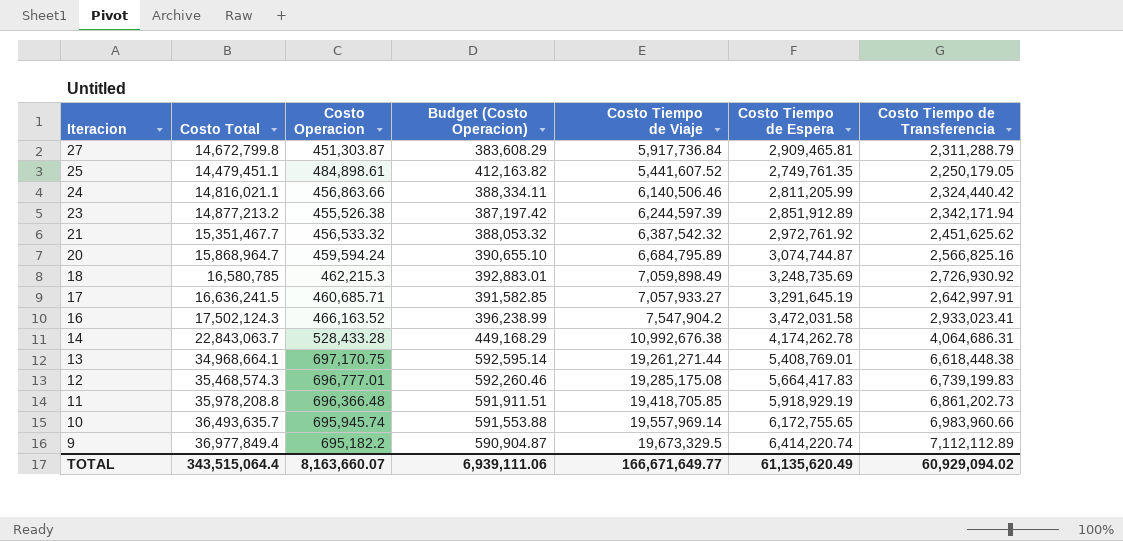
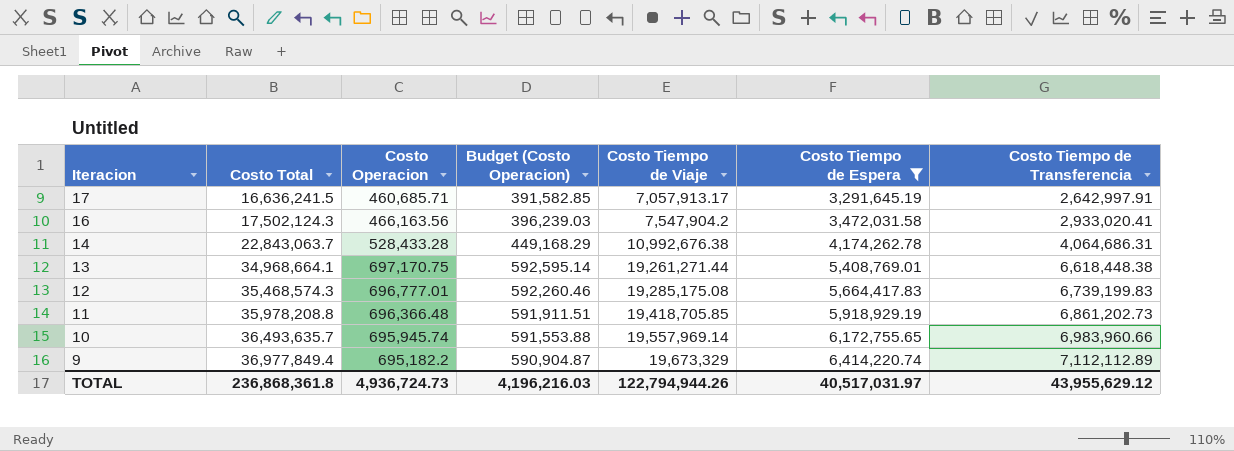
filter: none -> Costo Tiempo de Espera >= 3,291,645.19
17 | Costo Tiempo de Viaje: 7,057,933.27 -> 7,057,913.17
16 | Costo Operacion: 466,163.52 -> 466,163.56
16 | Budget (Costo Operacion): 396,238.99 -> 396,239.03
16 | Costo Tiempo de Transferencia: 2,933,023.41 -> 2,933,020.41
9 | Costo Tiempo de Viaje: 19,673,329.5 -> 19,673,329
TOTAL | Costo Total: 343,515,064.4 -> 236,868,361.8
TOTAL | Costo Operacion: 8,163,660.07 -> 4,936,724.73
TOTAL | Budget (Costo Operacion): 6,939,111.06 -> 4,196,216.03
TOTAL | Costo Tiempo de Viaje: 166,671,649.77 -> 122,794,944.26
TOTAL | Costo Tiempo de Espera: 61,135,620.49 -> 40,517,031.97
TOTAL | Costo Tiempo de Transferencia: 60,929,094.02 -> 43,955,629.12

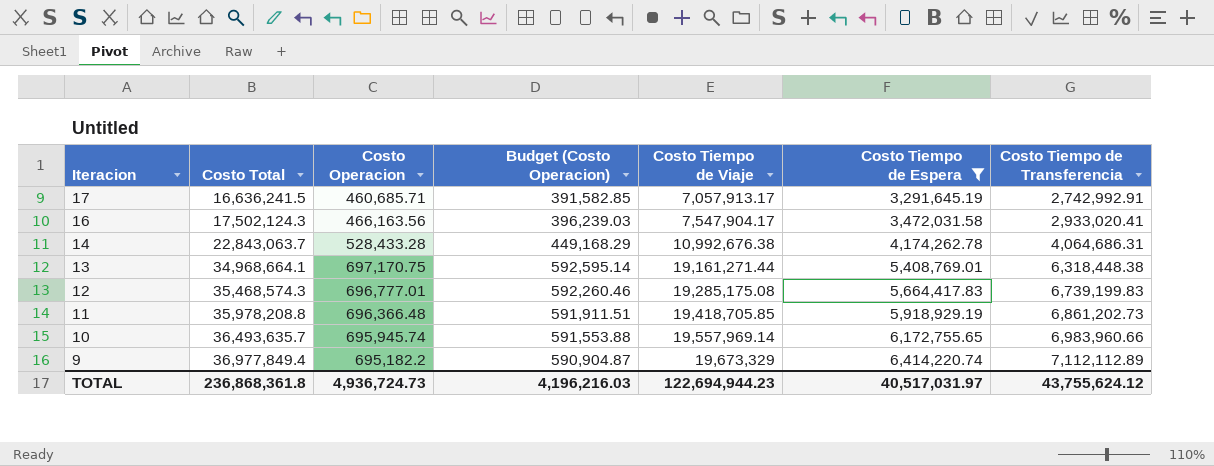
17 | Costo Tiempo de Transferencia: 2,642,997.91 -> 2,742,992.91
16 | Costo Tiempo de Viaje: 7,547,904.2 -> 7,547,904.17
13 | Costo Tiempo de Viaje: 19,261,271.44 -> 19,161,271.44
13 | Costo Tiempo de Transferencia: 6,618,448.38 -> 6,318,448.38
TOTAL | Costo Tiempo de Viaje: 122,794,944.26 -> 122,694,944.23
TOTAL | Costo Tiempo de Transferencia: 43,955,629.12 -> 43,755,624.12

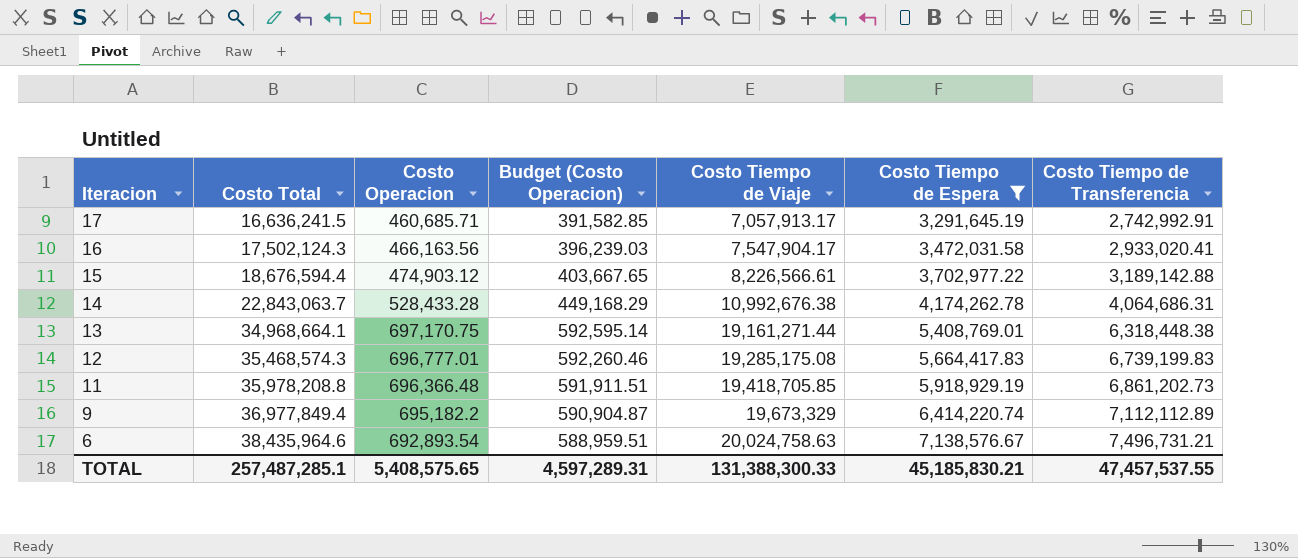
row 10: 36,493,635.7 | 695,945.74 | 591,553.88 | 19,557,969.14 | 6,172,755.65 | 6,983,960.66 -> none
row 15: none -> 18,676,594.4 | 474,903.12 | 403,667.65 | 8,226,566.61 | 3,702,977.22 | 3,189,142.88
row 6: none -> 38,435,964.6 | 692,893.54 | 588,959.51 | 20,024,758.63 | 7,138,576.67 | 7,496,731.21
TOTAL | Costo Total: 236,868,361.8 -> 257,487,285.1
TOTAL | Costo Operacion: 4,936,724.73 -> 5,408,575.65
TOTAL | Budget (Costo Operacion): 4,196,216.03 -> 4,597,289.31
TOTAL | Costo Tiempo de Viaje: 122,694,944.23 -> 131,388,300.33
TOTAL | Costo Tiempo de Espera: 40,517,031.97 -> 45,185,830.21
TOTAL | Costo Tiempo de Transferencia: 43,755,624.12 -> 47,457,537.55

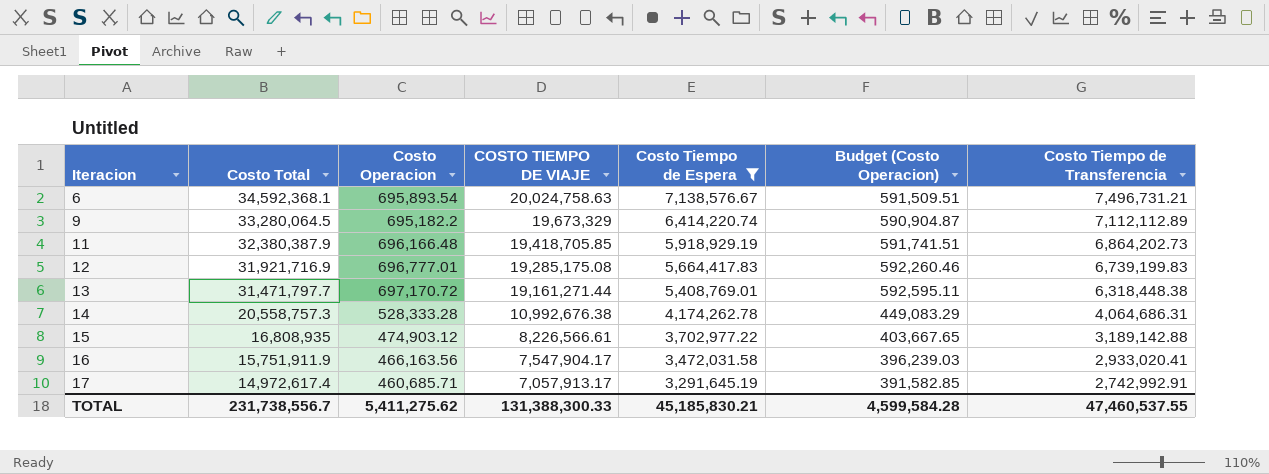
row order: Iteracion descending -> Iteracion ascending
column name: Costo Tiempo de Viaje -> COSTO TIEMPO DE VIAJE
column Budget (Costo Operacion) | position: 4 -> 6
6 | Costo Total: 38,435,964.6 -> 34,592,368.1
6 | Costo Operacion: 692,893.54 -> 695,893.54
6 | Budget (Costo Operacion): 588,959.51 -> 591,509.51
9 | Costo Total: 36,977,849.4 -> 33,280,064.5
11 | Costo Total: 35,978,208.8 -> 32,380,387.9
11 | Costo Operacion: 696,366.48 -> 696,166.48
11 | Budget (Costo Operacion): 591,911.51 -> 591,741.51
11 | Costo Tiempo de Transferencia: 6,861,202.73 -> 6,864,202.73
12 | Costo Total: 35,468,574.3 -> 31,921,716.9
13 | Costo Total: 34,968,664.1 -> 31,471,797.7
13 | Costo Operacion: 697,170.75 -> 697,170.72
13 | Budget (Costo Operacion): 592,595.14 -> 592,595.11
14 | Costo Total: 22,843,063.7 -> 20,558,757.3
14 | Costo Operacion: 528,433.28 -> 528,333.28
14 | Budget (Costo Operacion): 449,168.29 -> 449,083.29
15 | Costo Total: 18,676,594.4 -> 16,808,935
16 | Costo Total: 17,502,124.3 -> 15,751,911.9
17 | Costo Total: 16,636,241.5 -> 14,972,617.4
TOTAL | Costo Total: 257,487,285.1 -> 231,738,556.7
TOTAL | Costo Operacion: 5,408,575.65 -> 5,411,275.62
TOTAL | Budget (Costo Operacion): 4,597,289.31 -> 4,599,584.28
TOTAL | Costo Tiempo de Transferencia: 47,457,537.55 -> 47,460,537.55

